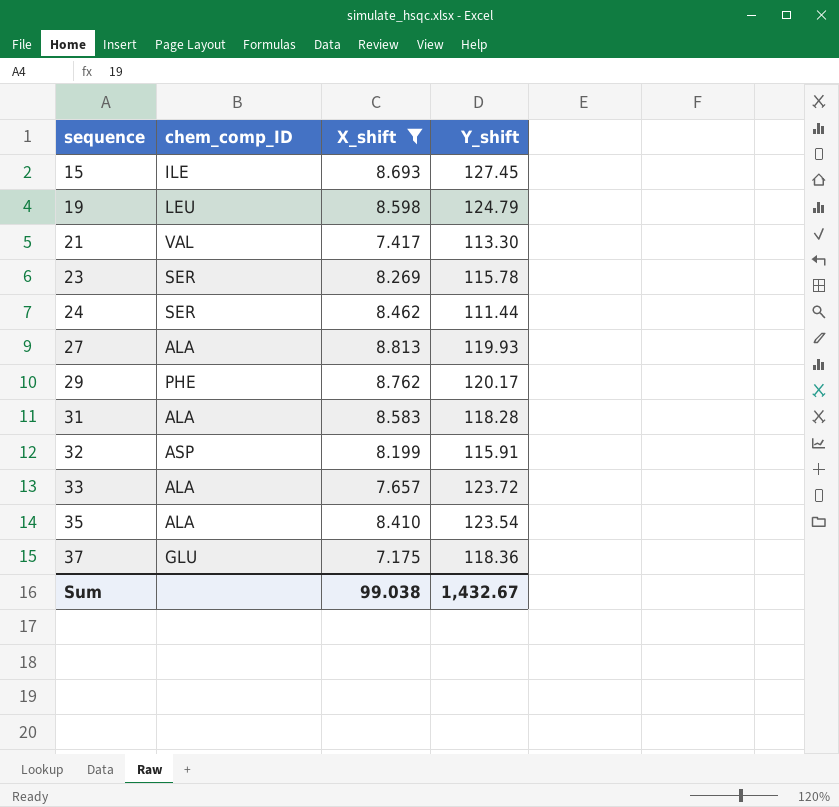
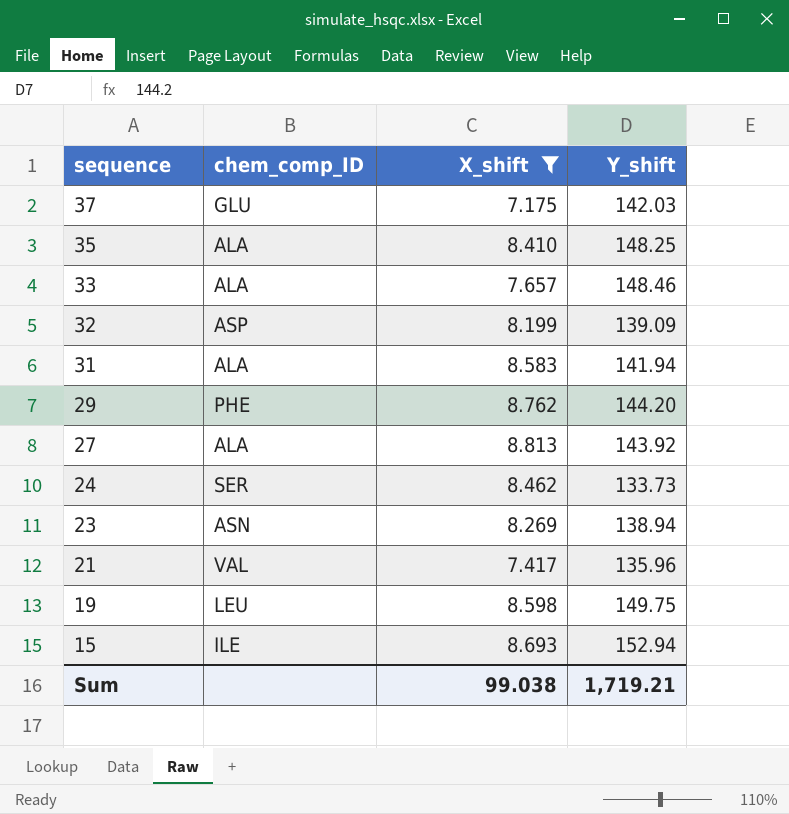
row order: sequence ascending -> sequence descending
37 | Y_shift: 118.36 -> 142.03
35 | Y_shift: 123.54 -> 148.25
33 | Y_shift: 123.72 -> 148.46
32 | Y_shift: 115.91 -> 139.09
31 | Y_shift: 118.28 -> 141.94
29 | Y_shift: 120.17 -> 144.20
27 | Y_shift: 119.93 -> 143.92
24 | Y_shift: 111.44 -> 133.73
23 | chem_comp_ID: SER -> ASN
23 | Y_shift: 115.78 -> 138.94
21 | Y_shift: 113.30 -> 135.96
19 | Y_shift: 124.79 -> 149.75
15 | Y_shift: 127.45 -> 152.94
Sum | Y_shift: 1,432.67 -> 1,719.21

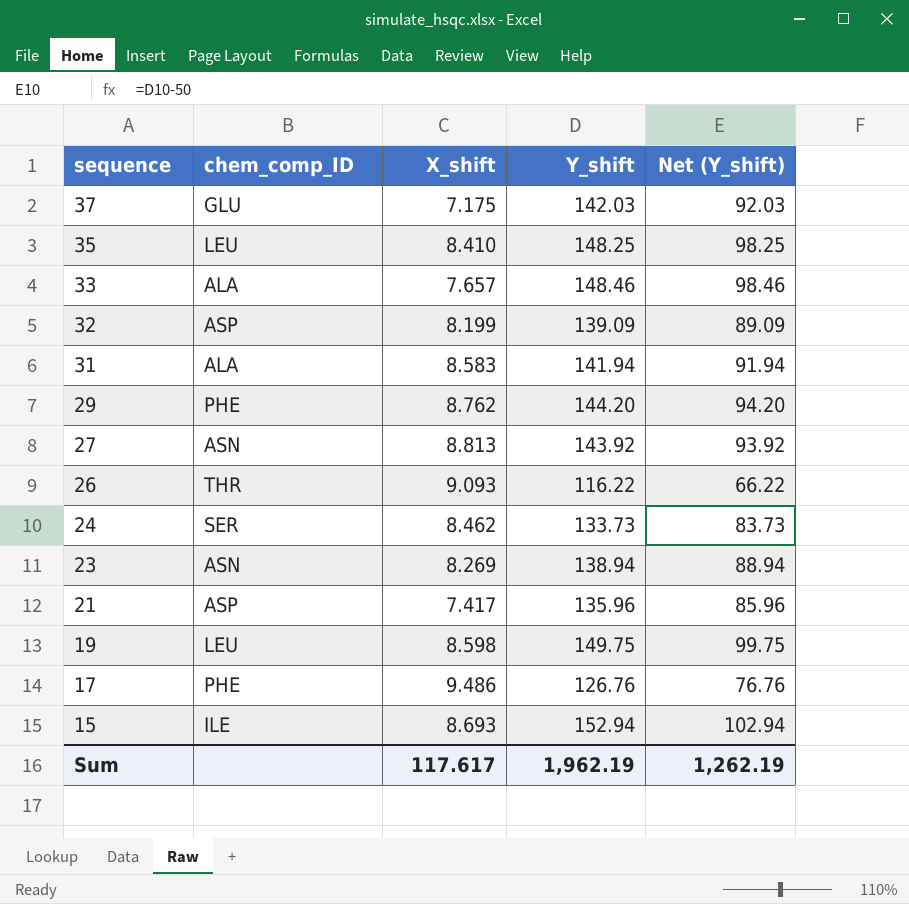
filter: X_shift <= 8.813 -> none
column Net (Y_shift) | formula: none -> [Y_shift] - 50
35 | chem_comp_ID: ALA -> LEU
27 | chem_comp_ID: ALA -> ASN
21 | chem_comp_ID: VAL -> ASP
Sum | X_shift: 99.038 -> 117.617
Sum | Y_shift: 1,719.21 -> 1,962.19

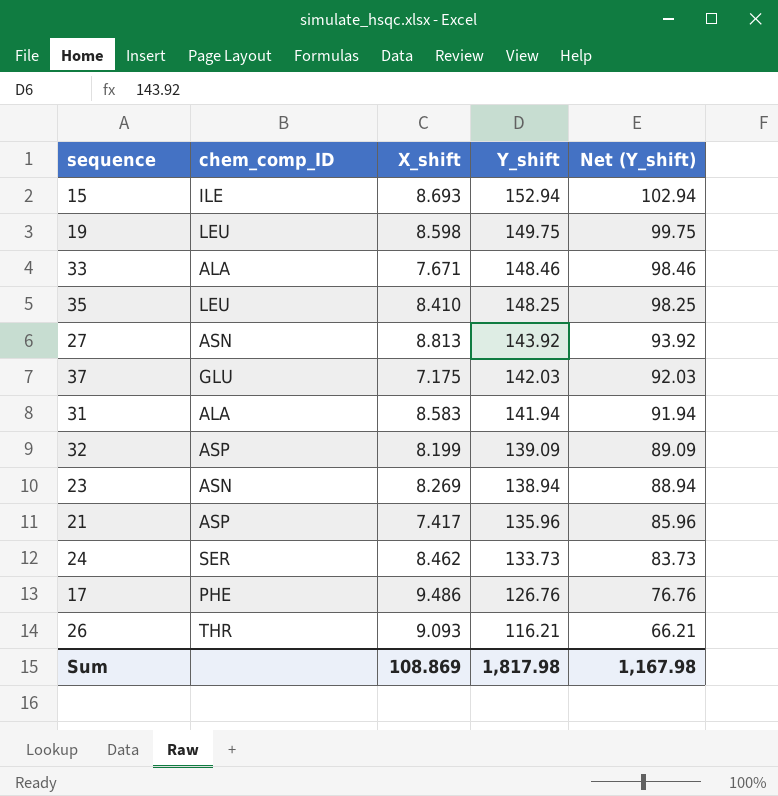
row order: sequence descending -> Y_shift descending
row 29: PHE | 8.762 | 144.20 | 94.20 -> none
33 | X_shift: 7.657 -> 7.671
26 | Y_shift: 116.22 -> 116.21
26 | Net (Y_shift): 66.22 -> 66.21
Sum | X_shift: 117.617 -> 108.869
Sum | Y_shift: 1,962.19 -> 1,817.98
Sum | Net (Y_shift): 1,262.19 -> 1,167.98

